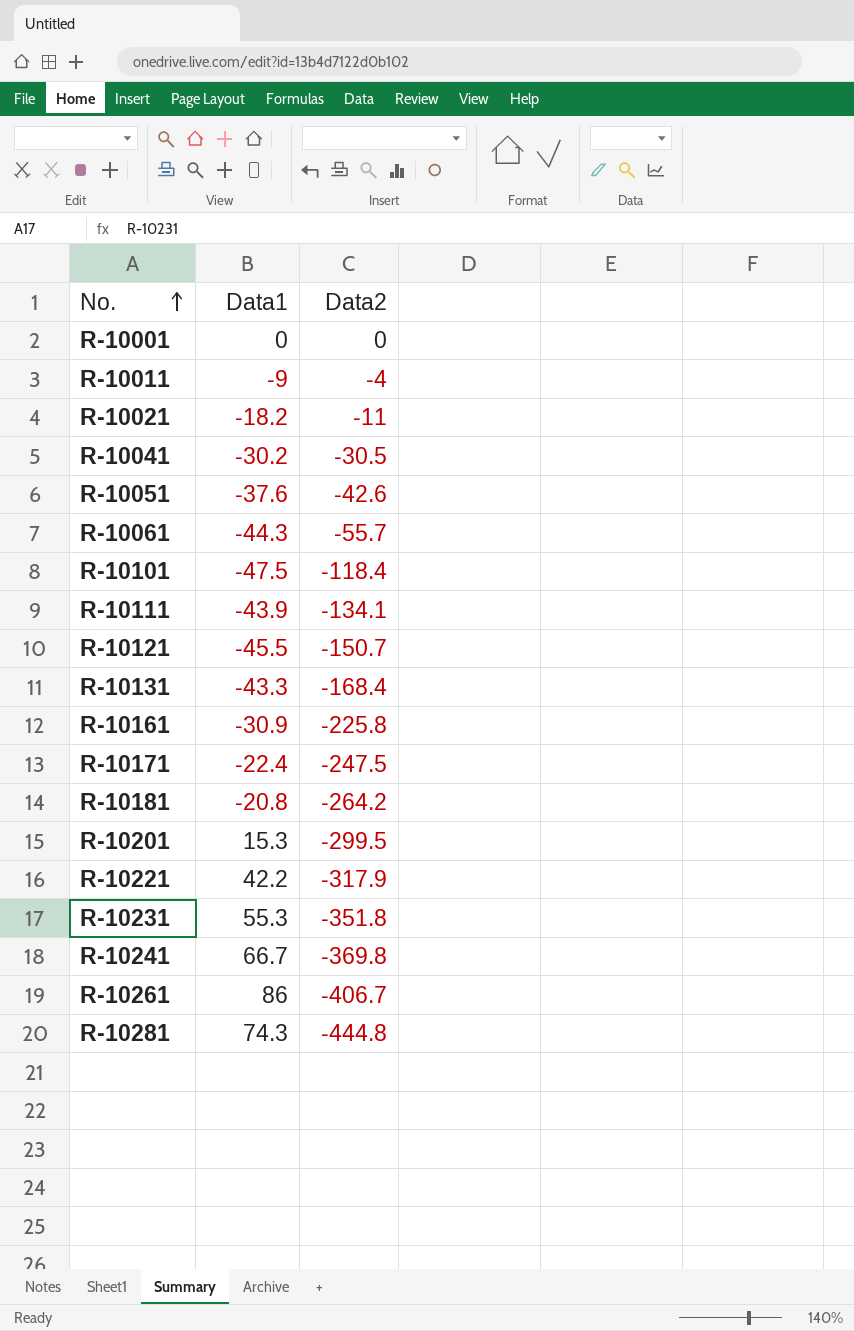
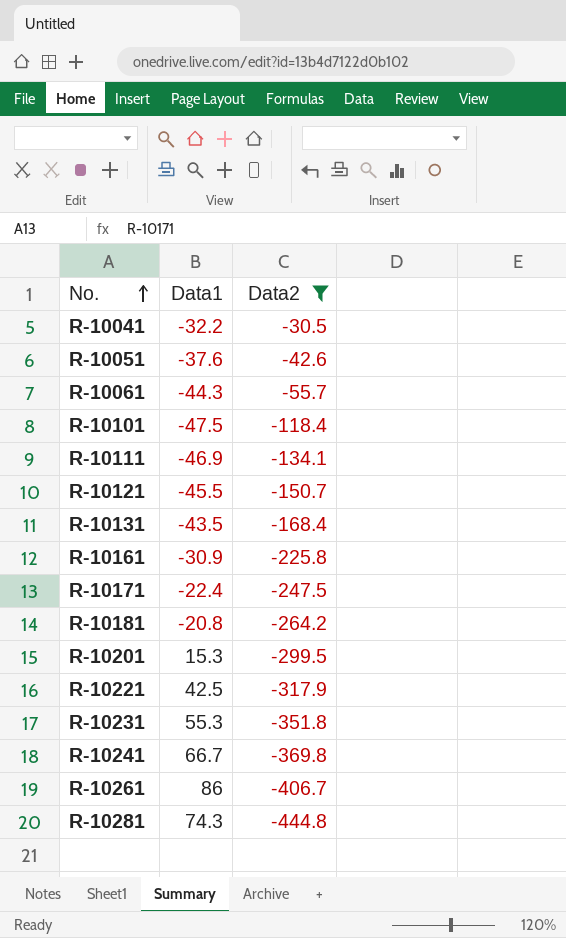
filter: none -> Data2 <= -30.5
R-10041 | Data1: -30.2 -> -32.2
R-10111 | Data1: -43.9 -> -46.9
R-10131 | Data1: -43.3 -> -43.5
R-10221 | Data1: 42.2 -> 42.5

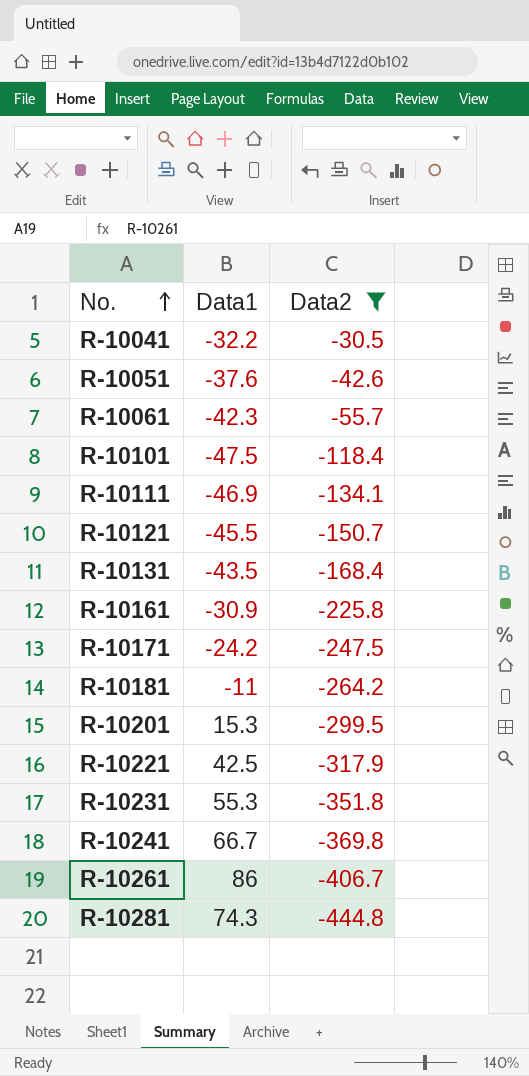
R-10061 | Data1: -44.3 -> -42.3
R-10171 | Data1: -22.4 -> -24.2
R-10181 | Data1: -20.8 -> -11

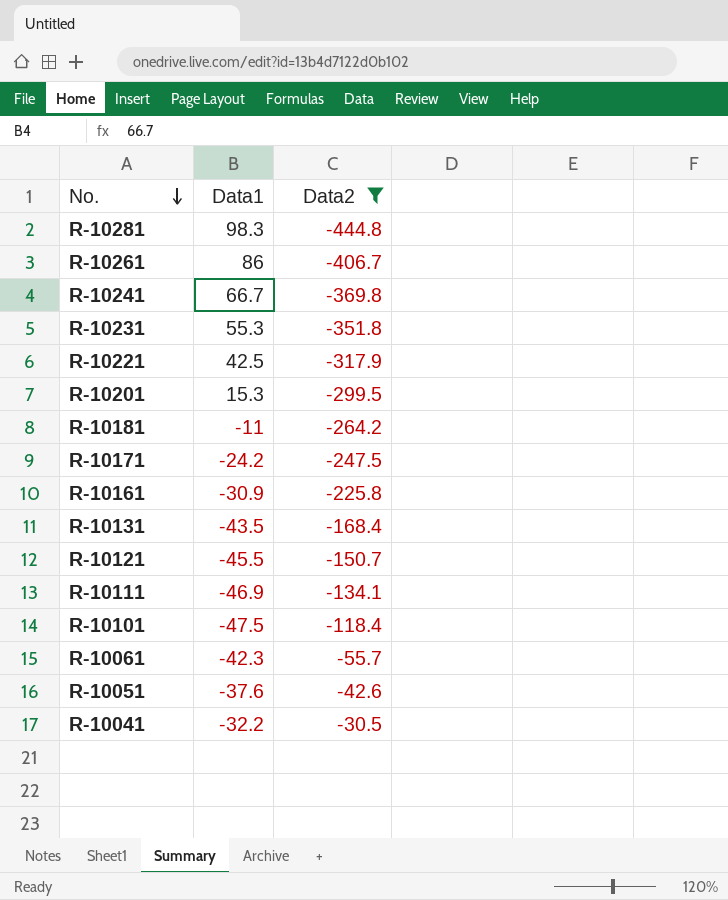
row order: No. ascending -> No. descending
R-10281 | Data1: 74.3 -> 98.3

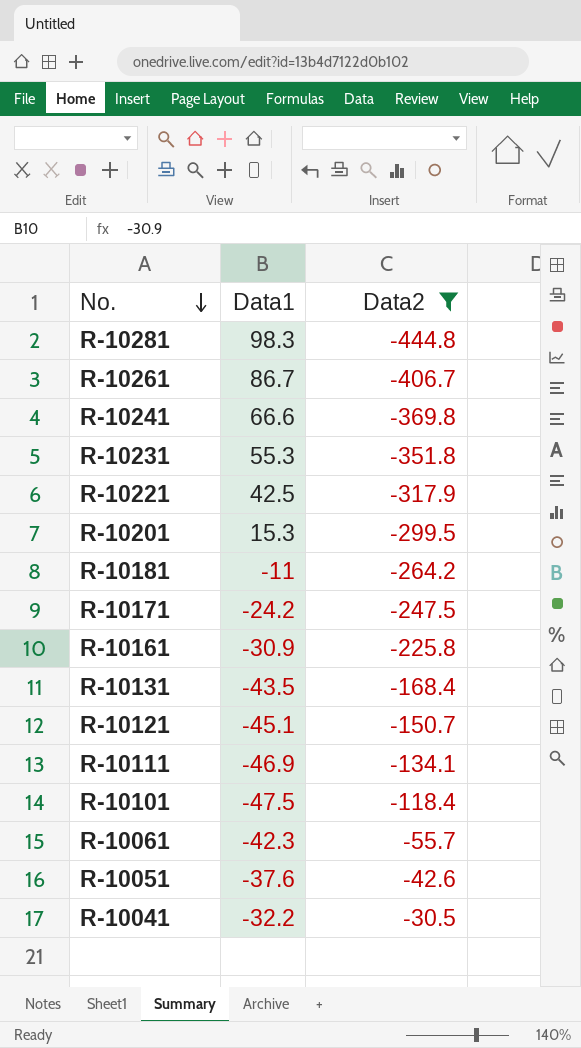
R-10261 | Data1: 86 -> 86.7
R-10241 | Data1: 66.7 -> 66.6
R-10121 | Data1: -45.5 -> -45.1

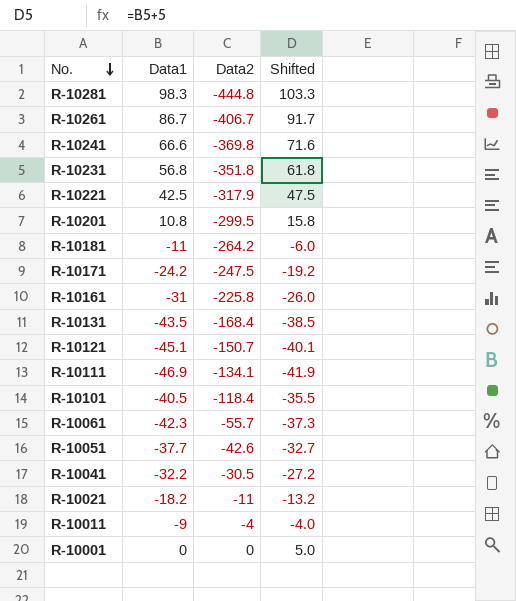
filter: Data2 <= -30.5 -> none
column Shifted | formula: none -> [Data1] + 5
R-10231 | Data1: 55.3 -> 56.8
R-10201 | Data1: 15.3 -> 10.8
R-10161 | Data1: -30.9 -> -31
R-10101 | Data1: -47.5 -> -40.5
R-10051 | Data1: -37.6 -> -37.7

